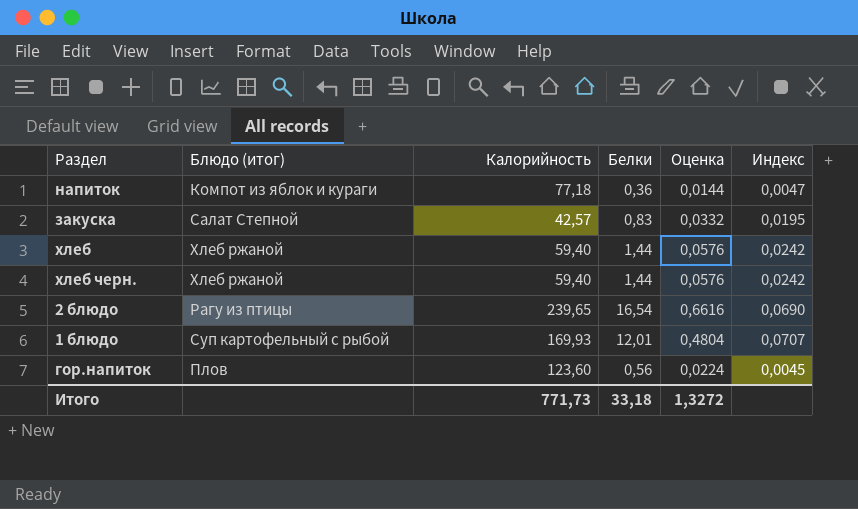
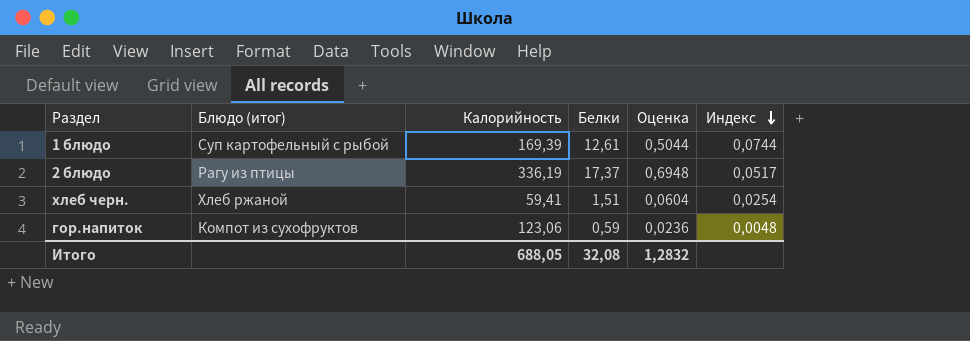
row order: none -> Индекс descending
row напиток: Компот из яблок и кураги | 77,18 | 0,36 | 0,0144 | 0,0047 -> none
row закуска: Салат Степной | 42,57 | 0,83 | 0,0332 | 0,0195 -> none
row хлеб: Хлеб ржаной | 59,40 | 1,44 | 0,0576 | 0,0242 -> none
1 блюдо | Калорийность: 169,93 -> 169,39
1 блюдо | Белки: 12,01 -> 12,61
1 блюдо | Оценка: 0,4804 -> 0,5044
1 блюдо | Индекс: 0,0707 -> 0,0744
2 блюдо | Калорийность: 239,65 -> 336,19
2 блюдо | Белки: 16,54 -> 17,37
2 блюдо | Оценка: 0,6616 -> 0,6948
2 блюдо | Индекс: 0,0690 -> 0,0517
хлеб черн. | Калорийность: 59,40 -> 59,41
хлеб черн. | Белки: 1,44 -> 1,51
хлеб черн. | Оценка: 0,0576 -> 0,0604
хлеб черн. | Индекс: 0,0242 -> 0,0254
гор.напиток | Блюдо (итог): Плов -> Компот из сухофруктов
гор.напиток | Калорийность: 123,60 -> 123,06
гор.напиток | Белки: 0,56 -> 0,59
гор.напиток | Оценка: 0,0224 -> 0,0236
гор.напиток | Индекс: 0,0045 -> 0,0048
Итого | Калорийность: 771,73 -> 688,05
Итого | Белки: 33,18 -> 32,08
Итого | Оценка: 1,3272 -> 1,2832

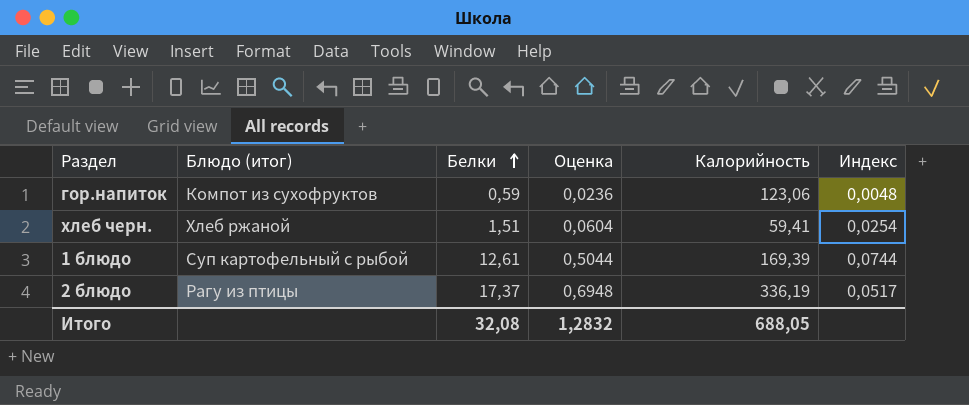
row order: Индекс descending -> Белки ascending
column Калорийность | position: 3 -> 5

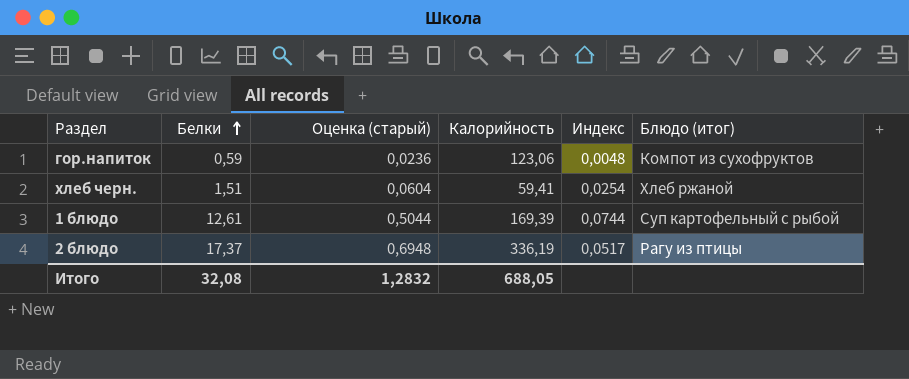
column name: Оценка -> Оценка (старый)
column Блюдо (итог) | position: 2 -> 6

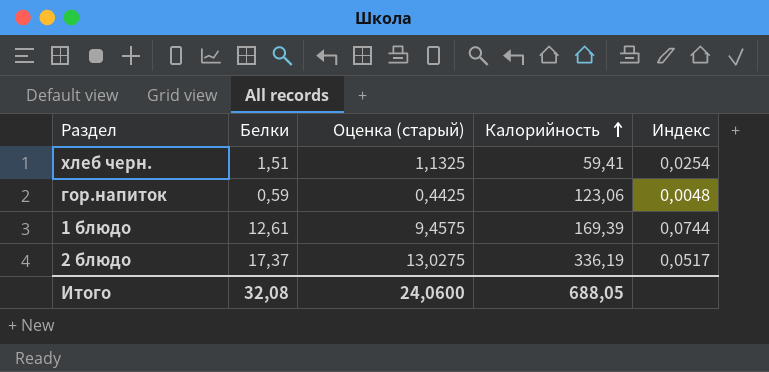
row order: Белки ascending -> Калорийность ascending
column Блюдо (итог) | position: 6 -> none
column Оценка (старый) | formula: [Белки] * 0,04 -> [Белки] * 0,75
Итого | Оценка (старый): 1,2832 -> 24,0600

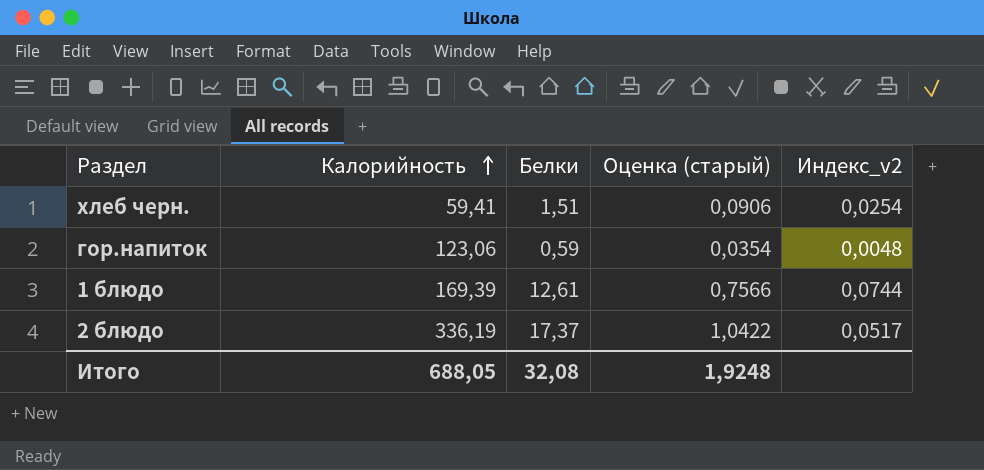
column Калорийность | position: 4 -> 2
column Оценка (старый) | formula: [Белки] * 0,75 -> [Белки] * 0,06
column name: Индекс -> Индекс_v2
Итого | Оценка (старый): 24,0600 -> 1,9248

